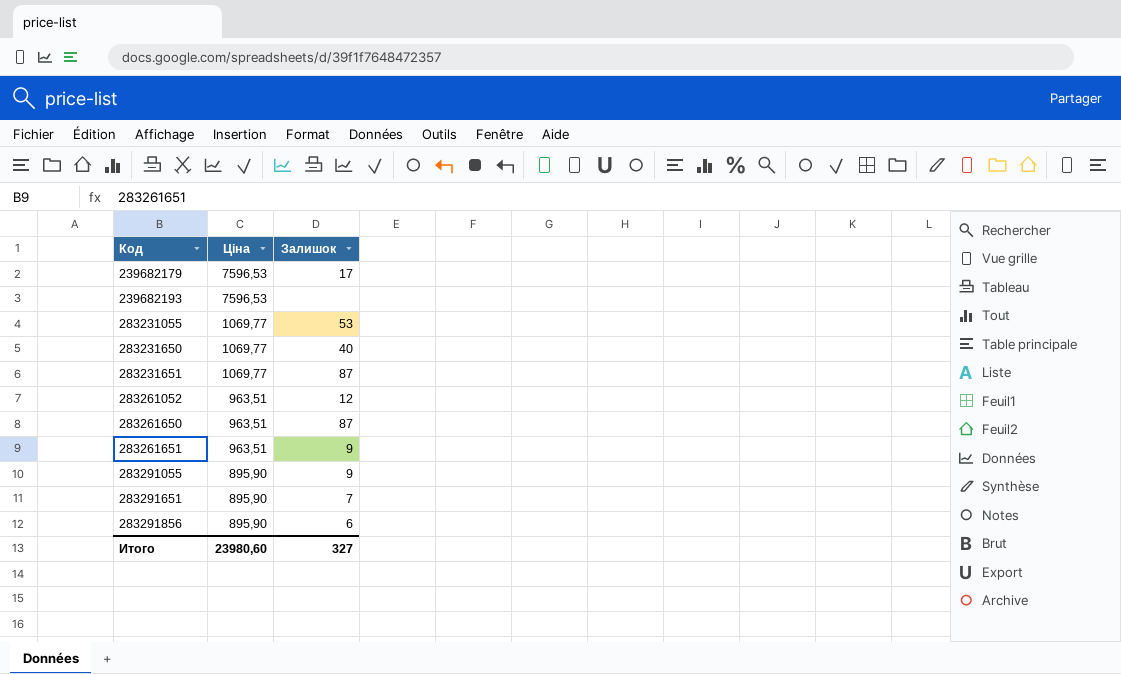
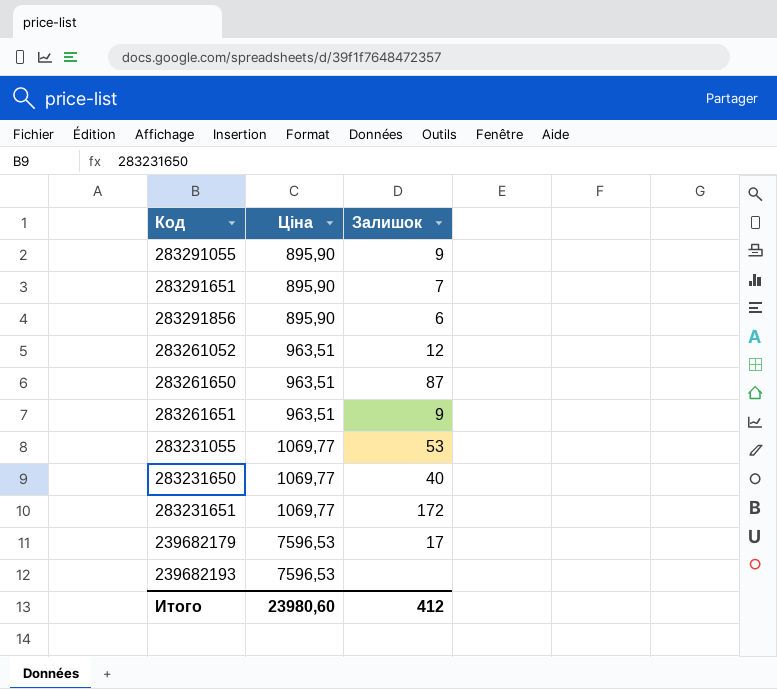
row order: Код ascending -> Ціна ascending
283231651 | Залишок: 87 -> 172
Итого | Залишок: 327 -> 412

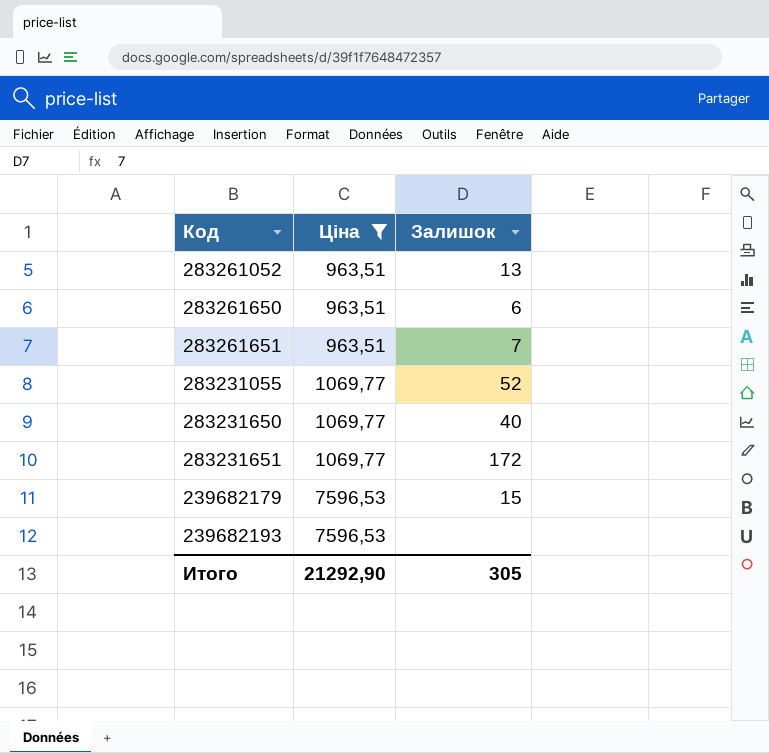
filter: none -> Ціна != 895,90
283261052 | Залишок: 12 -> 13
283261650 | Залишок: 87 -> 6
283261651 | Залишок: 9 -> 7
283231055 | Залишок: 53 -> 52
239682179 | Залишок: 17 -> 15
Итого | Ціна: 23980,60 -> 21292,90
Итого | Залишок: 412 -> 305

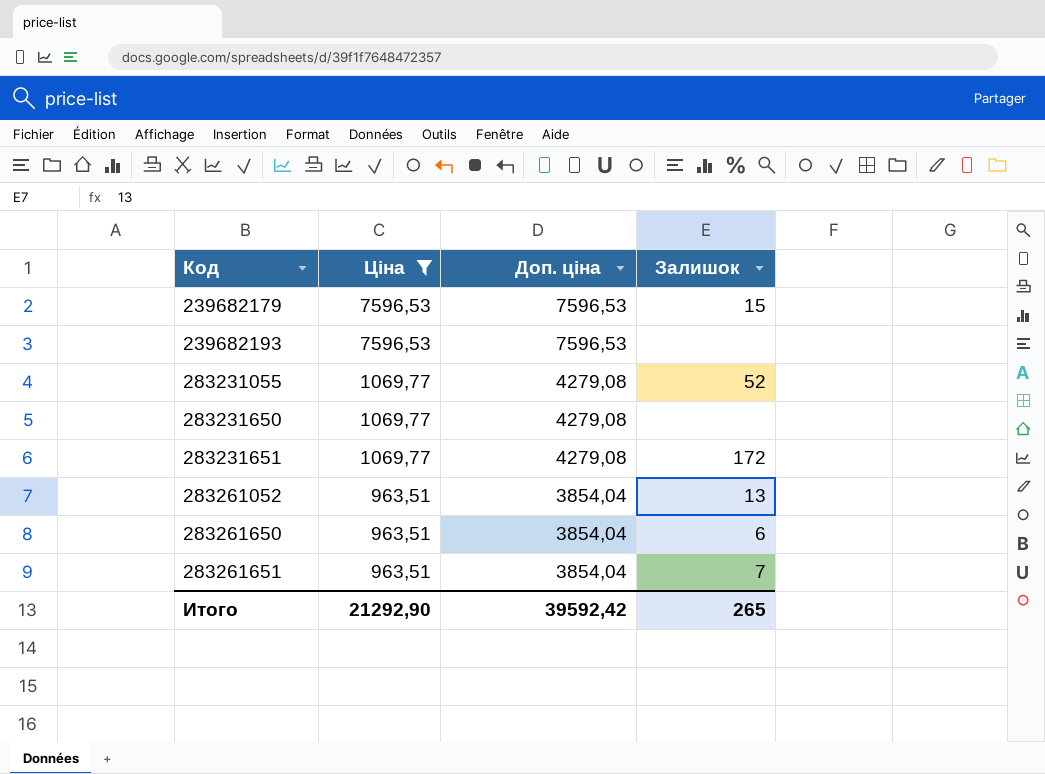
row order: Ціна ascending -> Код ascending
column Доп. ціна | position: none -> 3
283231650 | Залишок: 40 -> none
Итого | Залишок: 305 -> 265

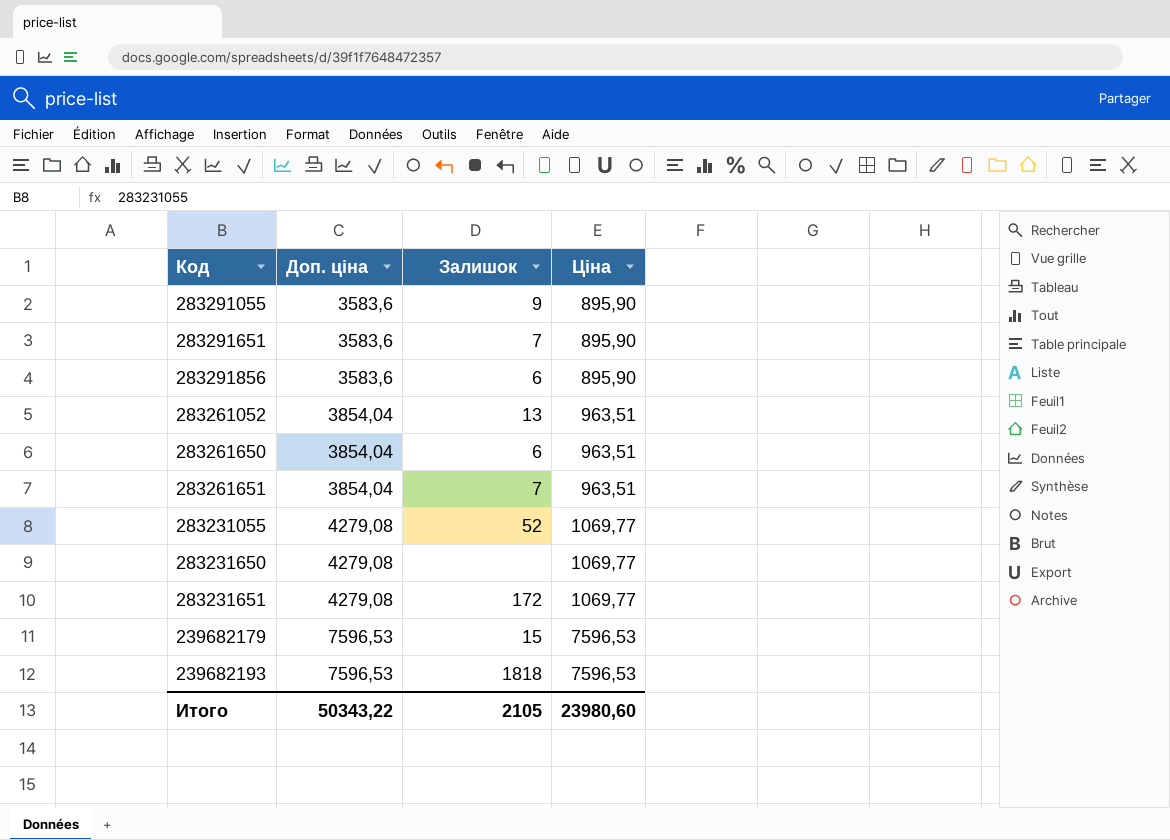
filter: Ціна != 895,90 -> none
row order: Код ascending -> Доп. ціна ascending
column Ціна | position: 2 -> 4
239682193 | Залишок: none -> 1818
Итого | Доп. ціна: 39592,42 -> 50343,22
Итого | Залишок: 265 -> 2105
Итого | Ціна: 21292,90 -> 23980,60

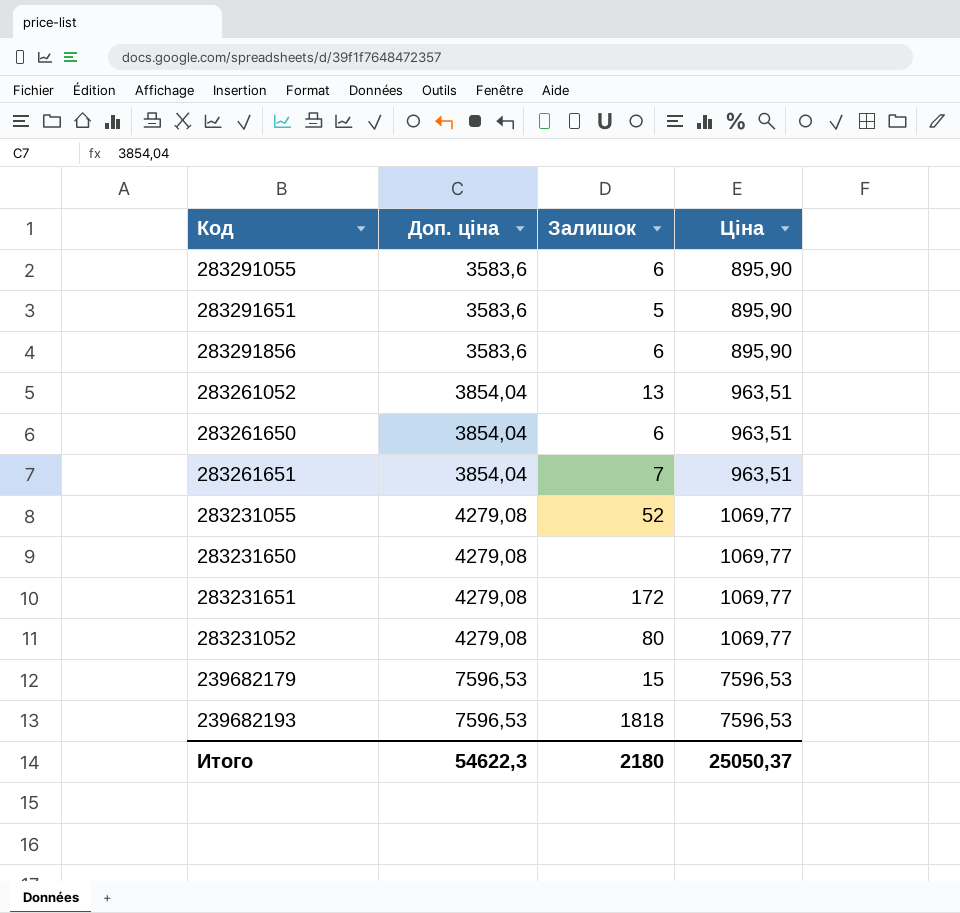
283291055 | Залишок: 9 -> 6
283291651 | Залишок: 7 -> 5
row 283231052: none -> 4279,08 | 80 | 1069,77
Итого | Доп. ціна: 50343,22 -> 54622,3
Итого | Залишок: 2105 -> 2180
Итого | Ціна: 23980,60 -> 25050,37

